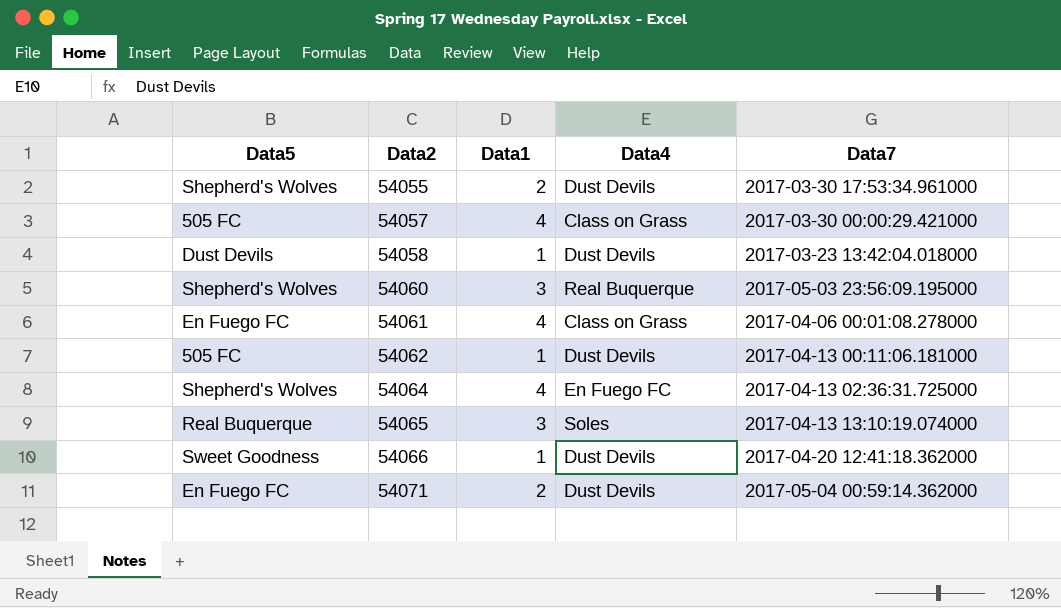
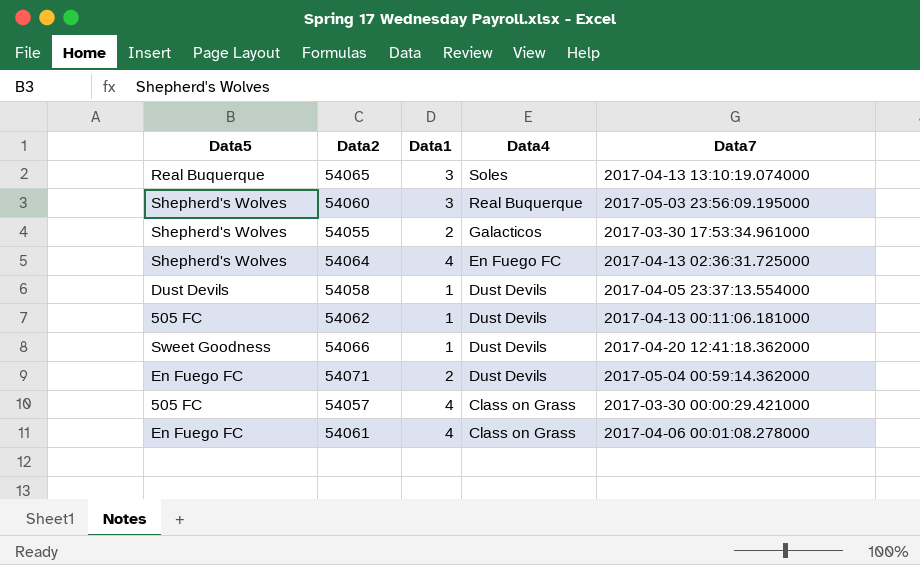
row order: Data2 ascending -> Data4 descending
54055 | Data4: Dust Devils -> Galacticos
54058 | Data7: 2017-03-23 13:42:04.018000 -> 2017-04-05 23:37:13.554000

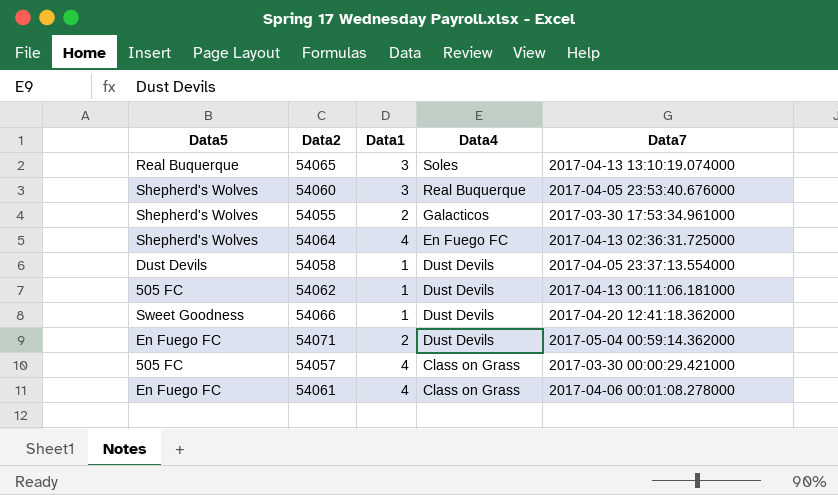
54060 | Data7: 2017-05-03 23:56:09.195000 -> 2017-04-05 23:53:40.676000

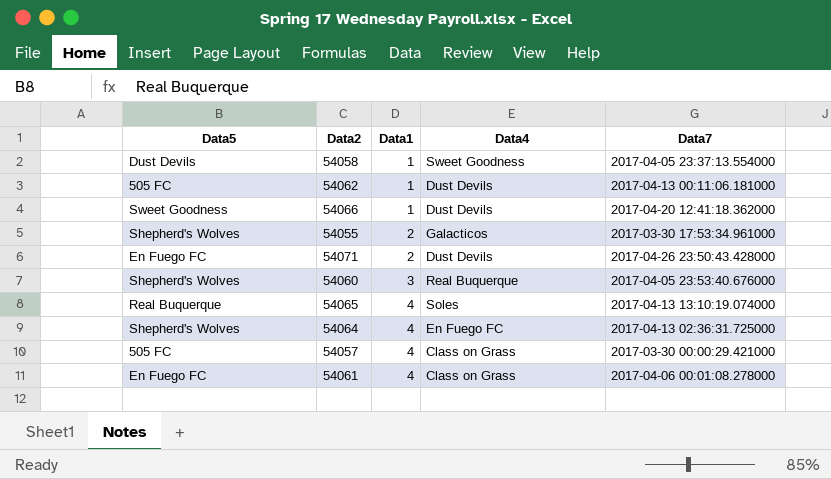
row order: Data4 descending -> Data1 ascending
54058 | Data4: Dust Devils -> Sweet Goodness
54071 | Data7: 2017-05-04 00:59:14.362000 -> 2017-04-26 23:50:43.428000
54065 | Data1: 3 -> 4

